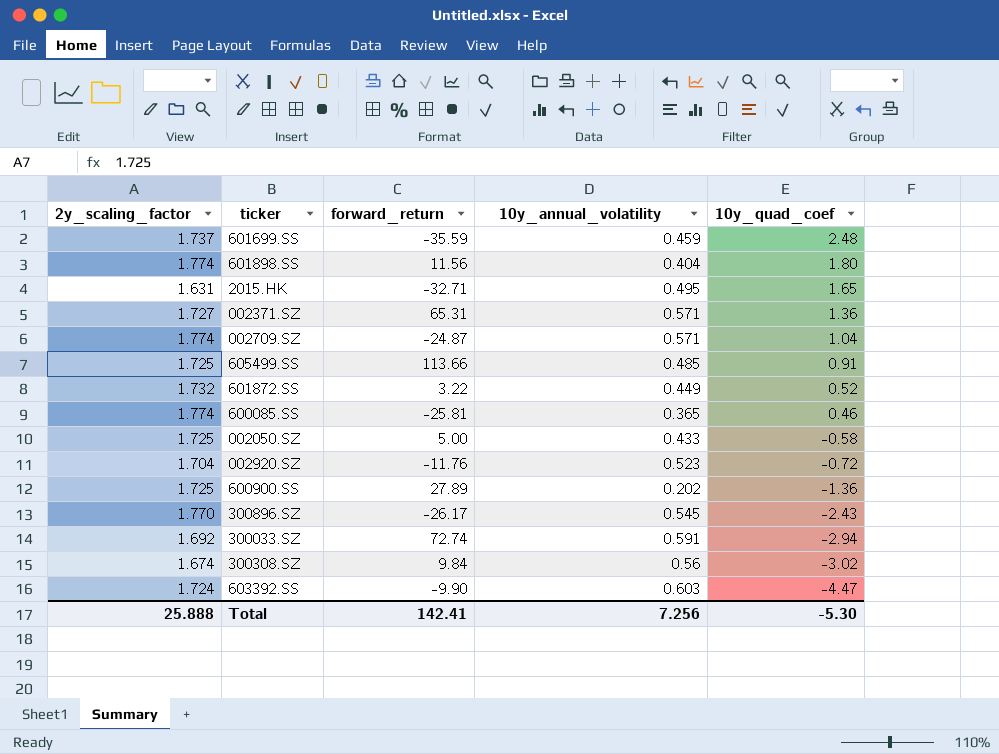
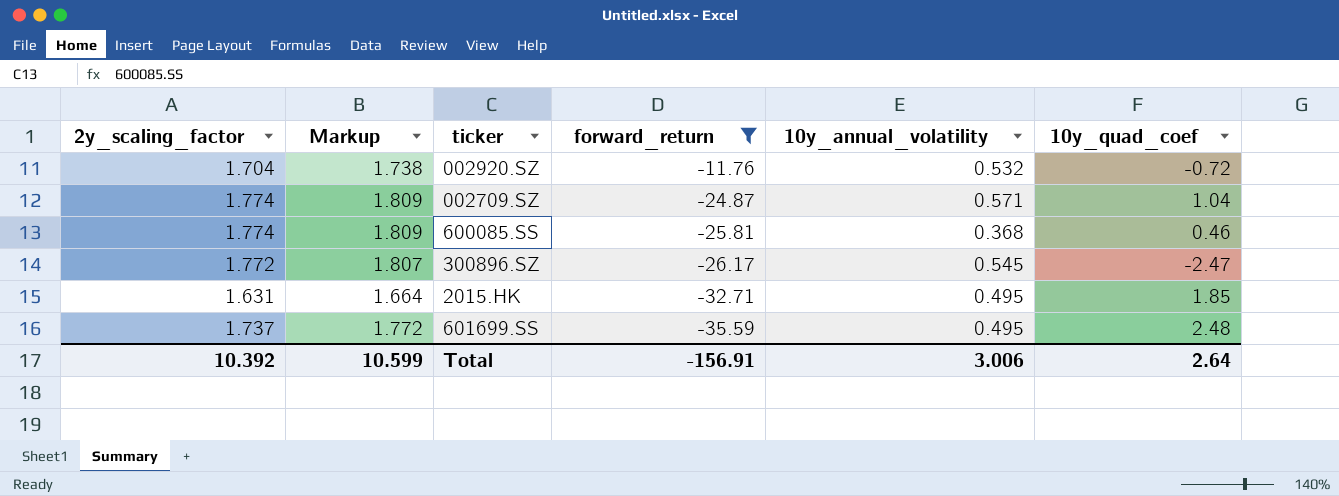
filter: none -> forward_return <= -11.76
row order: 10y_quad_coef descending -> forward_return descending
column Markup | formula: none -> [2y_scaling_factor] * 1.02
002920.SZ | 10y_annual_volatility: 0.523 -> 0.532
600085.SS | 10y_annual_volatility: 0.365 -> 0.368
300896.SZ | 2y_scaling_factor: 1.770 -> 1.772
300896.SZ | 10y_quad_coef: -2.43 -> -2.47
2015.HK | 10y_quad_coef: 1.65 -> 1.85
601699.SS | 10y_annual_volatility: 0.459 -> 0.495
Total | 2y_scaling_factor: 25.888 -> 10.392
Total | forward_return: 142.41 -> -156.91
Total | 10y_annual_volatility: 7.256 -> 3.006
Total | 10y_quad_coef: -5.30 -> 2.64

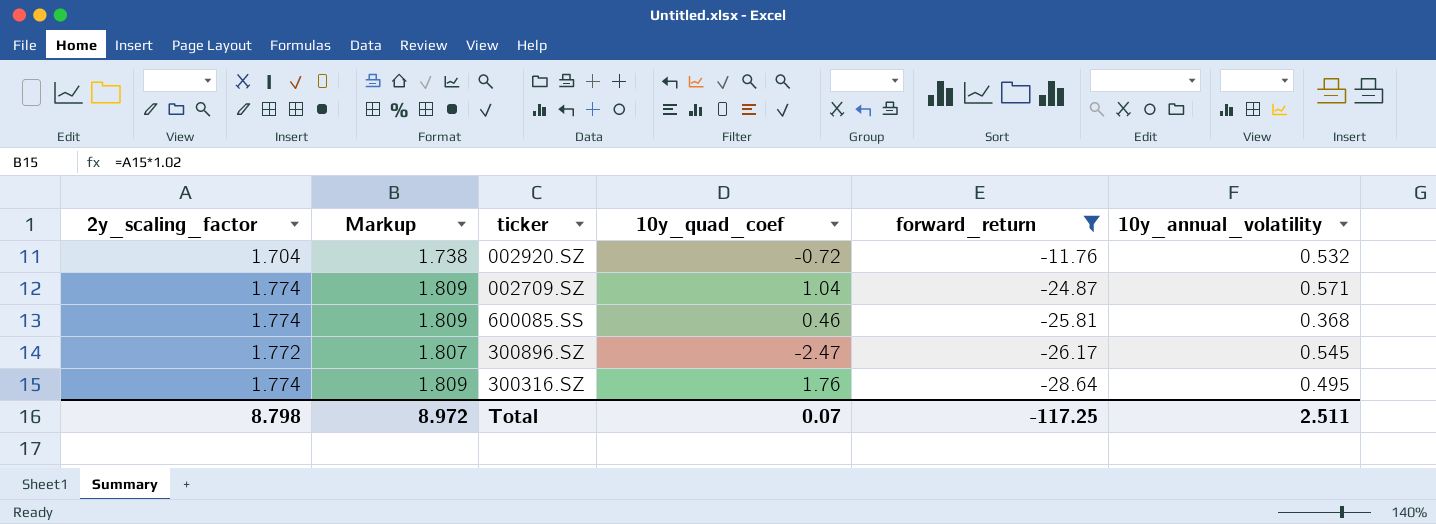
column 10y_quad_coef | position: 6 -> 4
row 2015.HK: 1.631 | 1.664 | -32.71 | 0.495 | 1.85 -> none
row 601699.SS: 1.737 | 1.772 | -35.59 | 0.495 | 2.48 -> none
row 300316.SZ: none -> 1.774 | 1.809 | 1.76 | -28.64 | 0.495
Total | 2y_scaling_factor: 10.392 -> 8.798
Total | Markup: 10.599 -> 8.972
Total | 10y_quad_coef: 2.64 -> 0.07
Total | forward_return: -156.91 -> -117.25
Total | 10y_annual_volatility: 3.006 -> 2.511

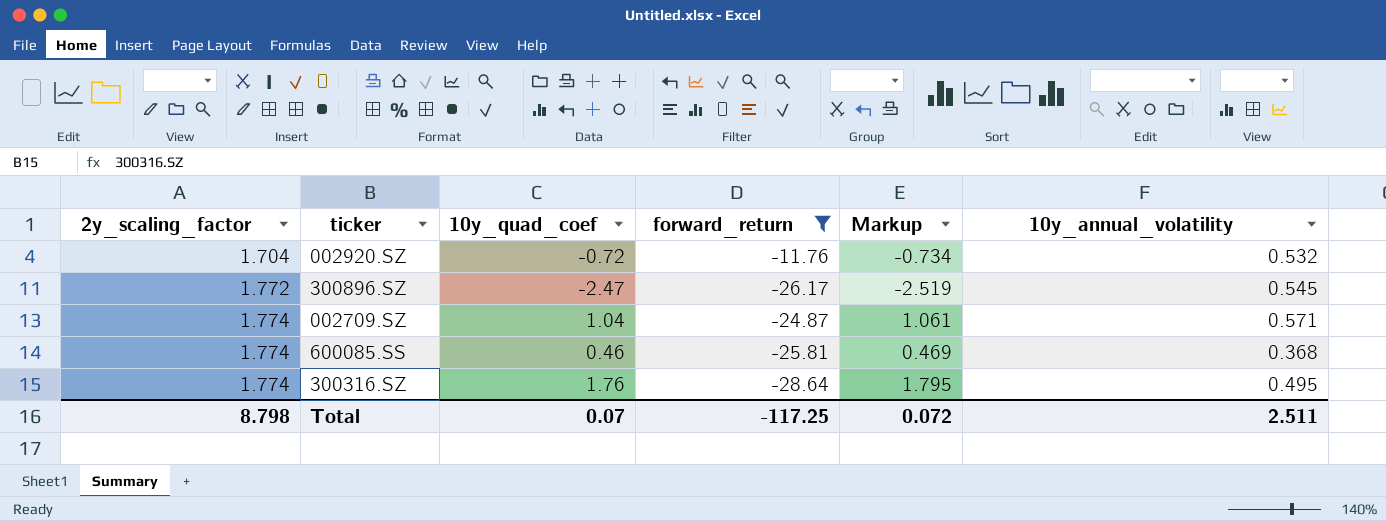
row order: forward_return descending -> 2y_scaling_factor ascending
column Markup | formula: [2y_scaling_factor] * 1.02 -> [10y_quad_coef] * 1.02
column Markup | position: 2 -> 5
Total | Markup: 8.972 -> 0.072

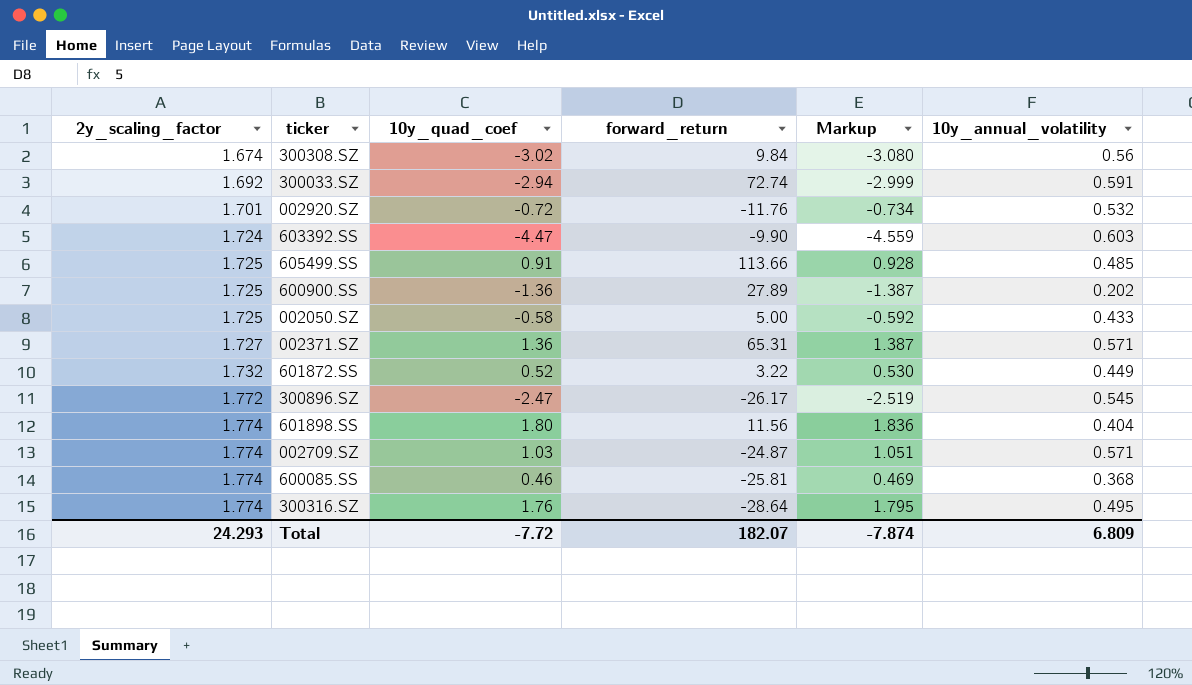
filter: forward_return <= -11.76 -> none
002920.SZ | 2y_scaling_factor: 1.704 -> 1.701
002709.SZ | 10y_quad_coef: 1.04 -> 1.03
002709.SZ | Markup: 1.061 -> 1.051
Total | 2y_scaling_factor: 8.798 -> 24.293
Total | 10y_quad_coef: 0.07 -> -7.72
Total | forward_return: -117.25 -> 182.07
Total | Markup: 0.072 -> -7.874
Total | 10y_annual_volatility: 2.511 -> 6.809

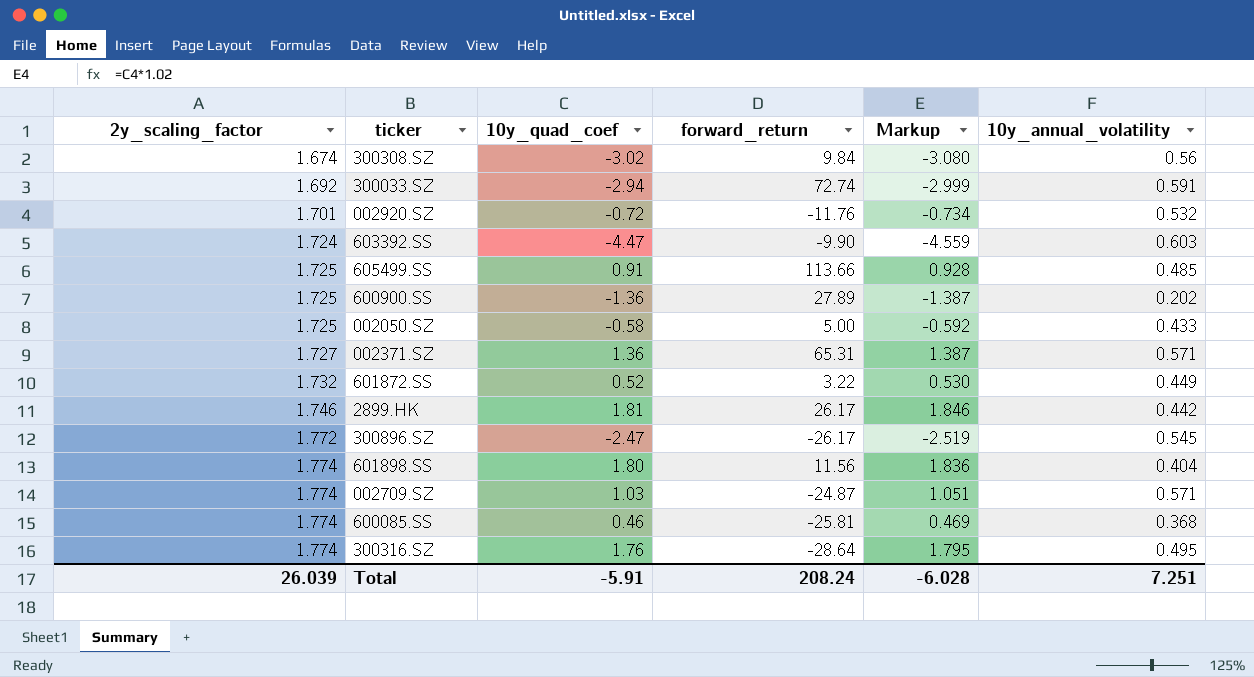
row 2899.HK: none -> 1.746 | 1.81 | 26.17 | 1.846 | 0.442
Total | 2y_scaling_factor: 24.293 -> 26.039
Total | 10y_quad_coef: -7.72 -> -5.91
Total | forward_return: 182.07 -> 208.24
Total | Markup: -7.874 -> -6.028
Total | 10y_annual_volatility: 6.809 -> 7.251

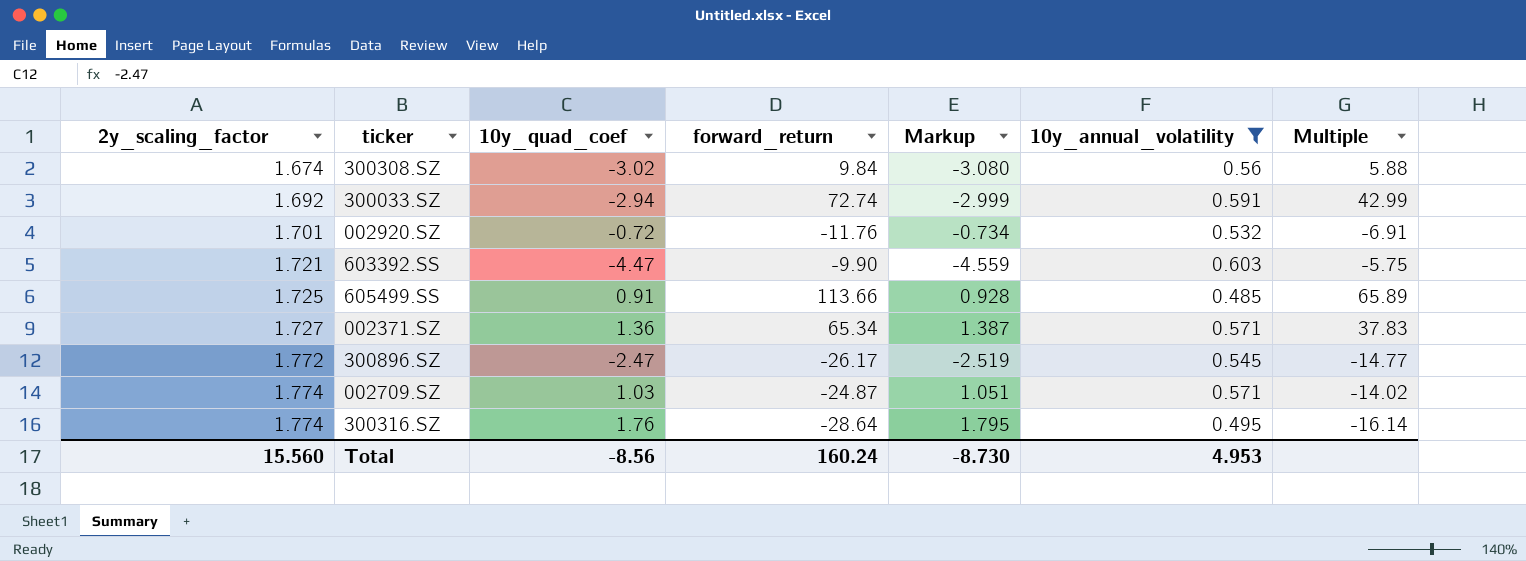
filter: none -> 10y_annual_volatility >= 0.485
column Multiple | formula: none -> [forward_return] / [2y_scaling_factor]
603392.SS | 2y_scaling_factor: 1.724 -> 1.721
002371.SZ | forward_return: 65.31 -> 65.34
Total | 2y_scaling_factor: 26.039 -> 15.560
Total | 10y_quad_coef: -5.91 -> -8.56
Total | forward_return: 208.24 -> 160.24
Total | Markup: -6.028 -> -8.730
Total | 10y_annual_volatility: 7.251 -> 4.953

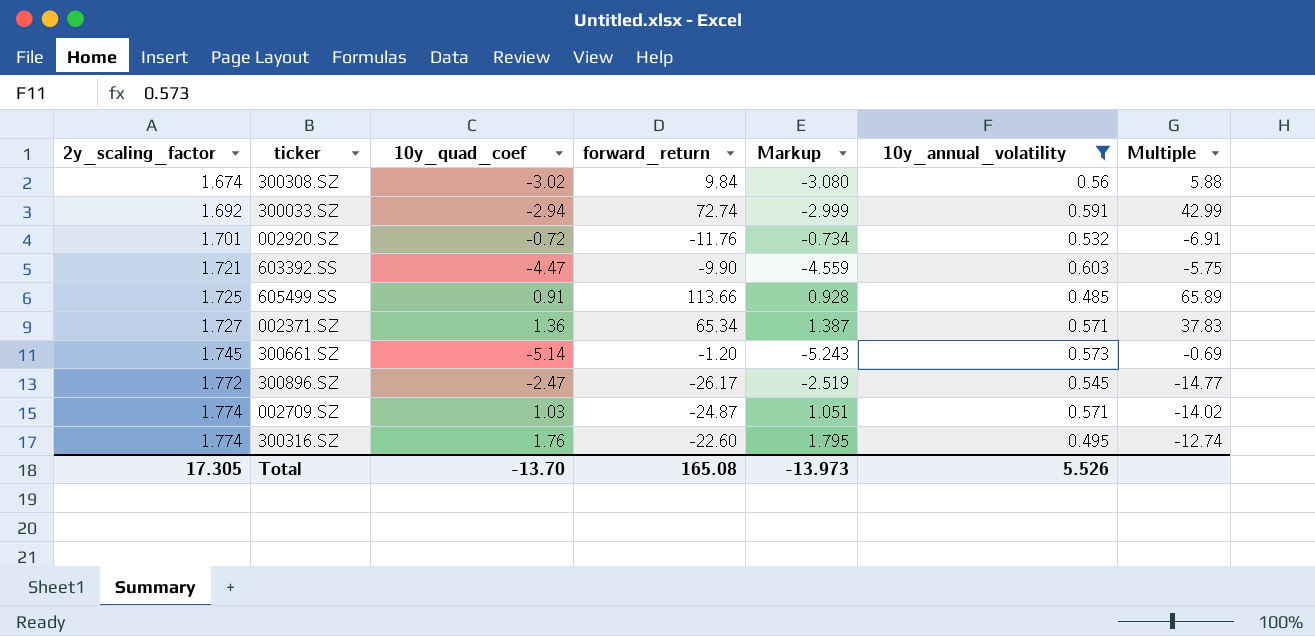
row 300661.SZ: none -> 1.745 | -5.14 | -1.20 | -5.243 | 0.573 | -0.69
300316.SZ | forward_return: -28.64 -> -22.60
300316.SZ | Multiple: -16.14 -> -12.74
Total | 2y_scaling_factor: 15.560 -> 17.305
Total | 10y_quad_coef: -8.56 -> -13.70
Total | forward_return: 160.24 -> 165.08
Total | Markup: -8.730 -> -13.973
Total | 10y_annual_volatility: 4.953 -> 5.526

